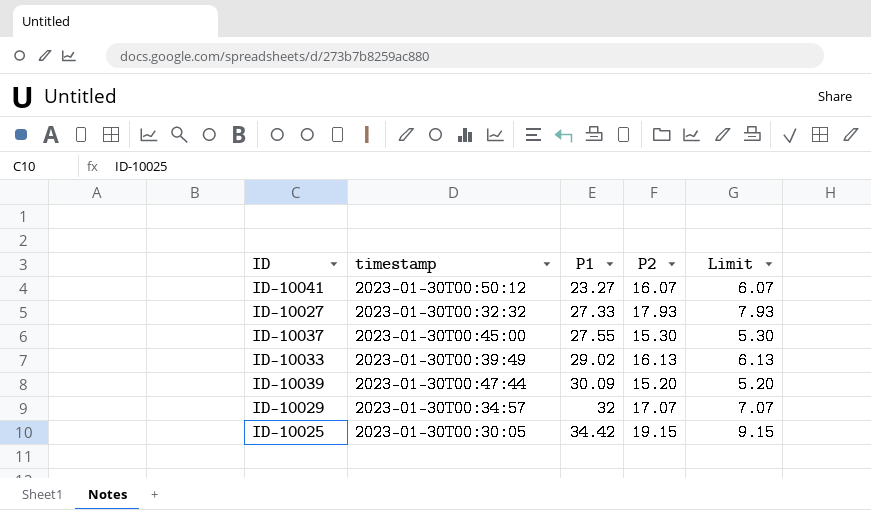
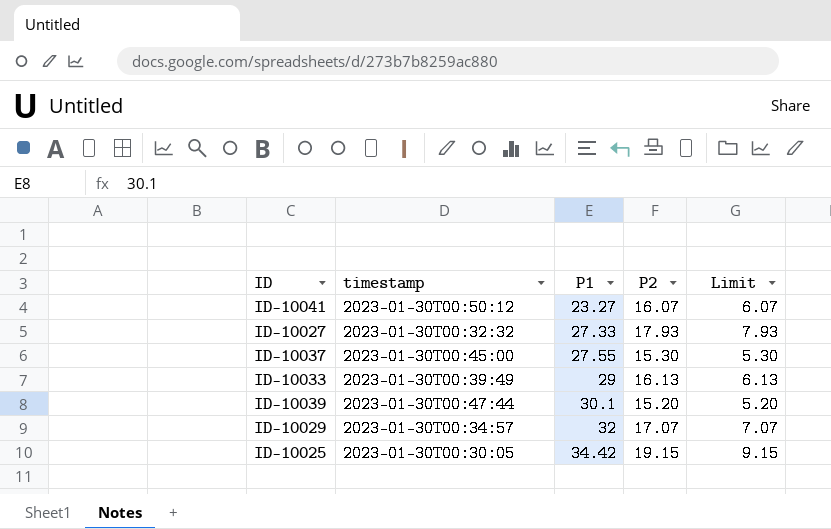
ID-10033 | P1: 29.02 -> 29
ID-10039 | P1: 30.09 -> 30.1

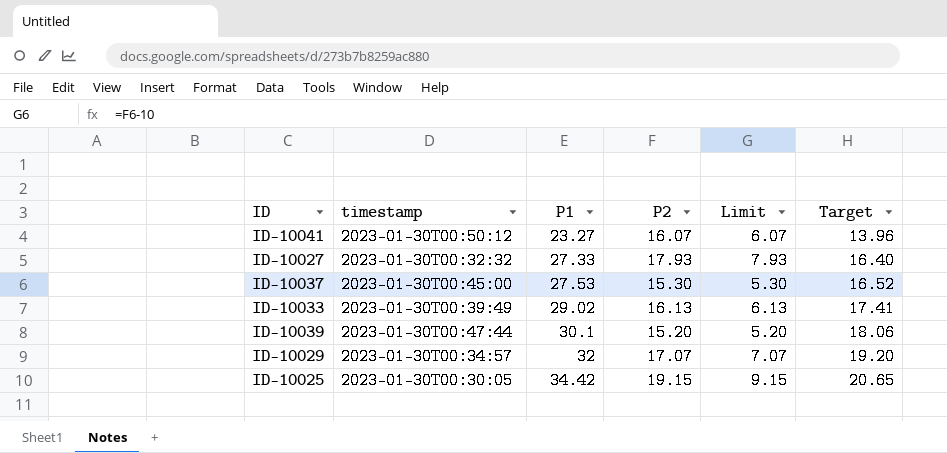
column Target | formula: none -> [P1] * 0.6
ID-10037 | P1: 27.55 -> 27.53
ID-10033 | P1: 29 -> 29.02

